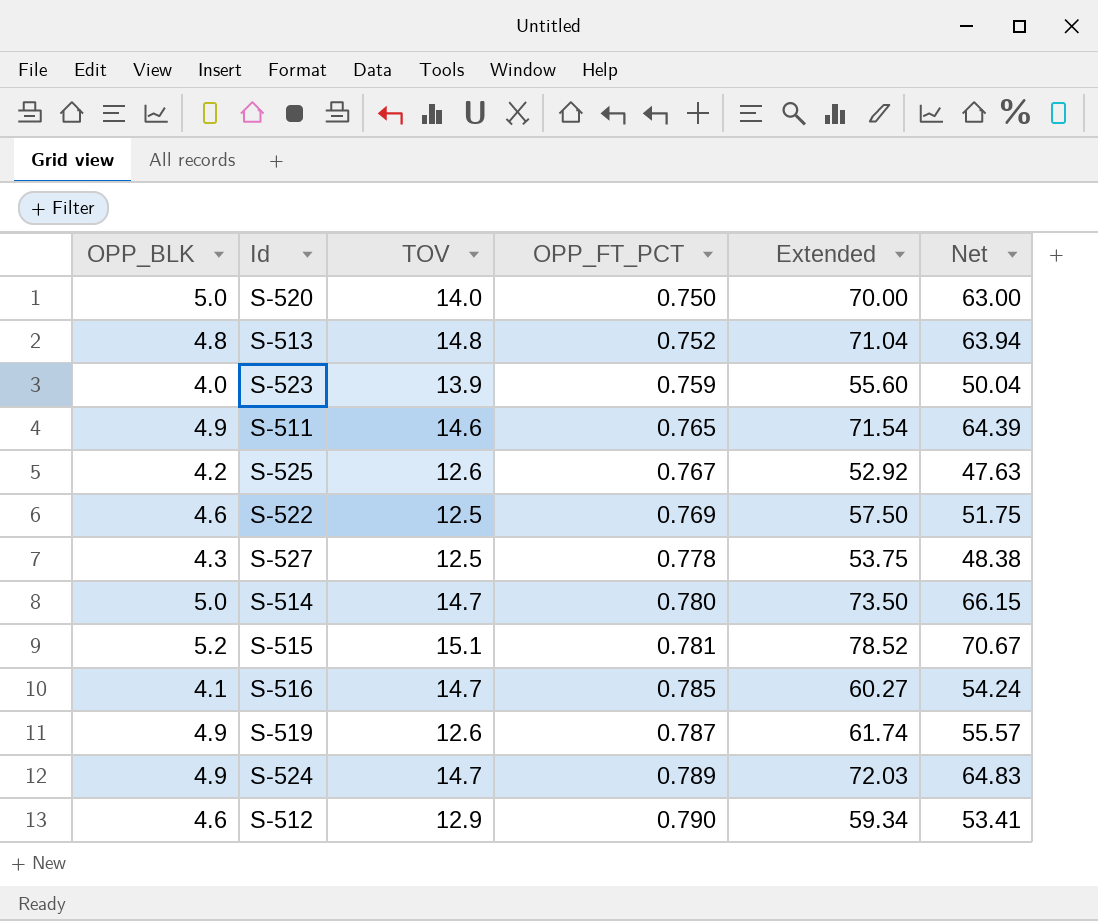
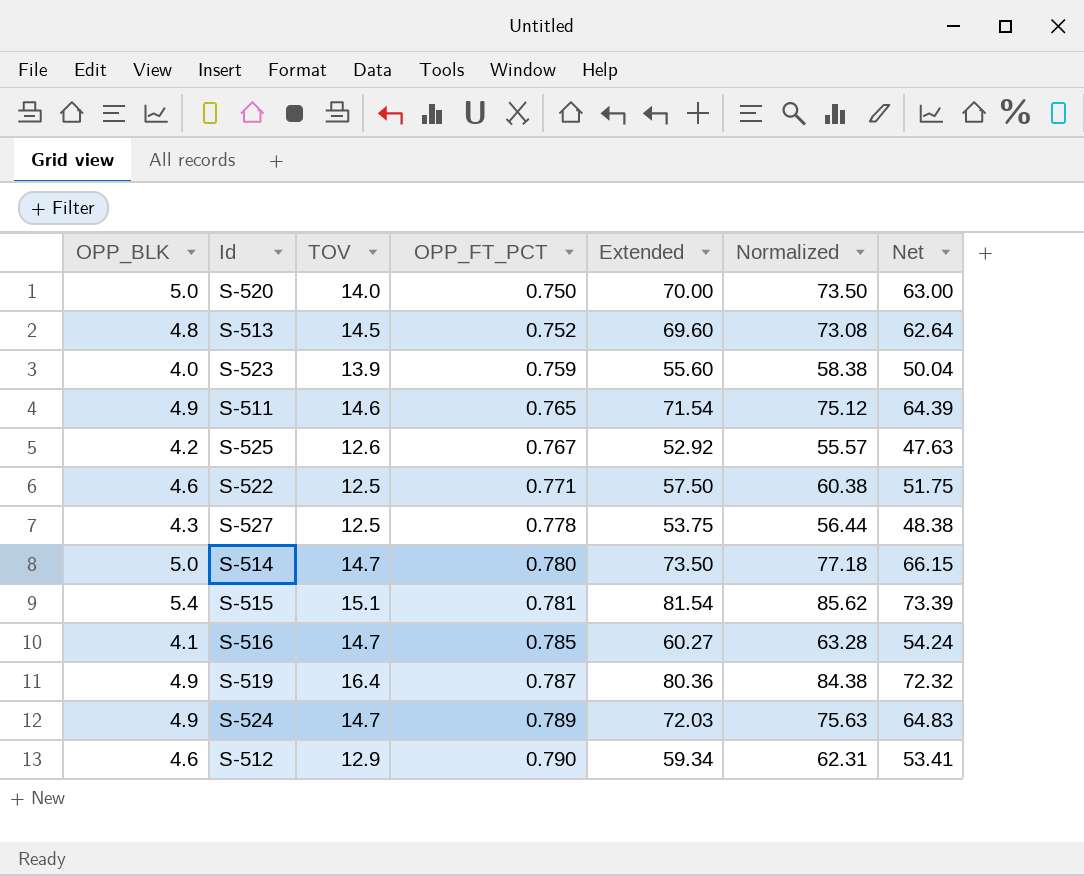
column Normalized | formula: none -> [Extended] * 1.05
S-513 | TOV: 14.8 -> 14.5
S-513 | Extended: 71.04 -> 69.60
S-513 | Net: 63.94 -> 62.64
S-522 | OPP_FT_PCT: 0.769 -> 0.771
S-515 | OPP_BLK: 5.2 -> 5.4
S-515 | Extended: 78.52 -> 81.54
S-515 | Net: 70.67 -> 73.39
S-519 | TOV: 12.6 -> 16.4
S-519 | Extended: 61.74 -> 80.36
S-519 | Net: 55.57 -> 72.32

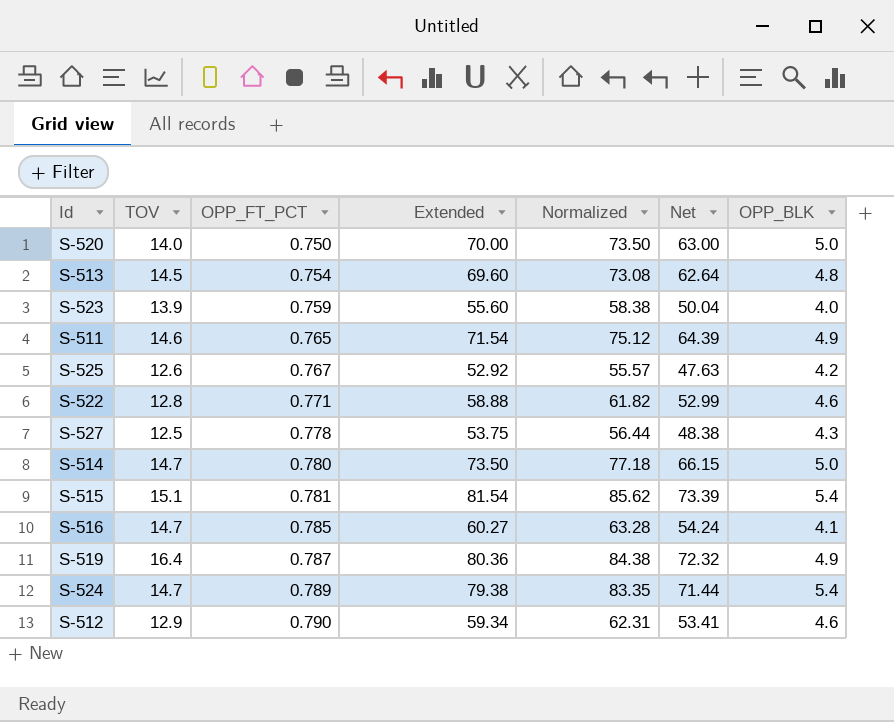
column OPP_BLK | position: 1 -> 7
S-513 | OPP_FT_PCT: 0.752 -> 0.754
S-522 | TOV: 12.5 -> 12.8
S-522 | Extended: 57.50 -> 58.88
S-522 | Normalized: 60.38 -> 61.82
S-522 | Net: 51.75 -> 52.99
S-524 | Extended: 72.03 -> 79.38
S-524 | Normalized: 75.63 -> 83.35
S-524 | Net: 64.83 -> 71.44
S-524 | OPP_BLK: 4.9 -> 5.4

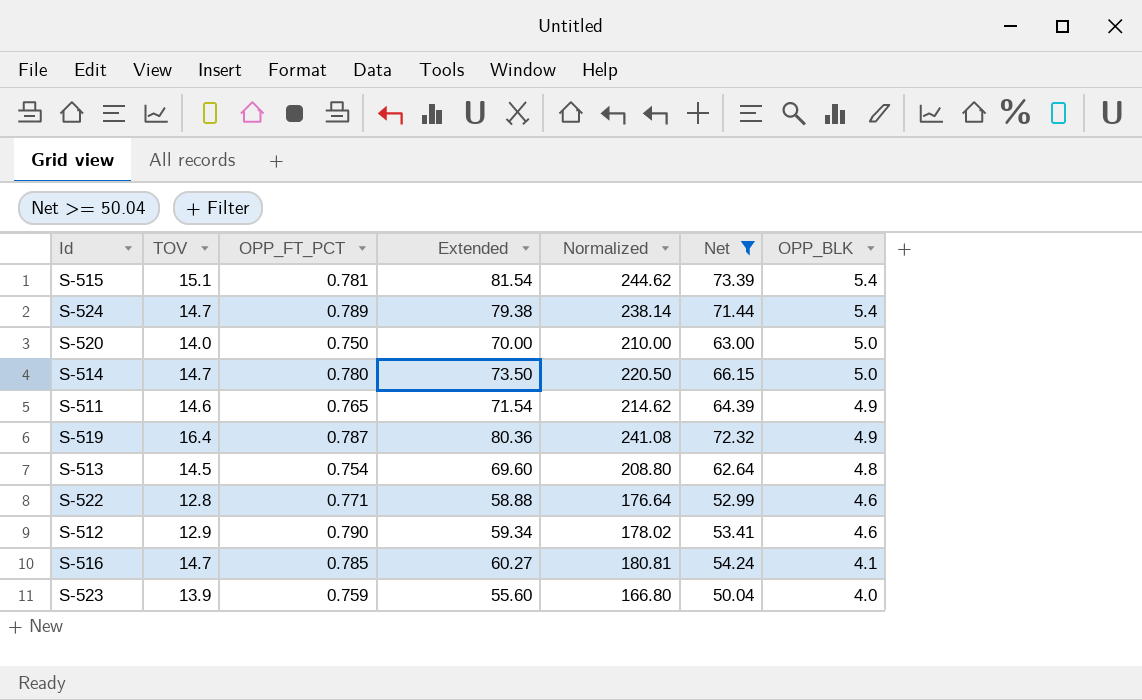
filter: none -> Net >= 50.04
row order: OPP_FT_PCT ascending -> OPP_BLK descending
column Normalized | formula: [Extended] * 1.05 -> [Extended] * 3

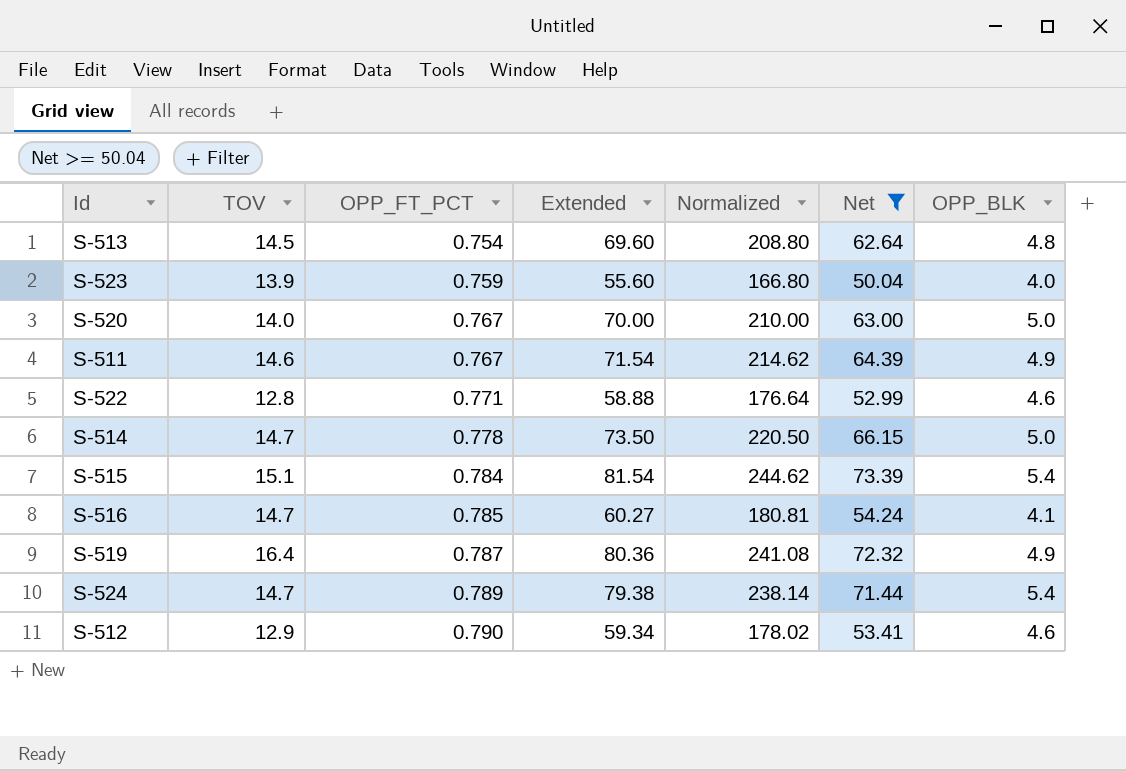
row order: OPP_BLK descending -> OPP_FT_PCT ascending
S-520 | OPP_FT_PCT: 0.750 -> 0.767
S-511 | OPP_FT_PCT: 0.765 -> 0.767
S-514 | OPP_FT_PCT: 0.780 -> 0.778
S-515 | OPP_FT_PCT: 0.781 -> 0.784

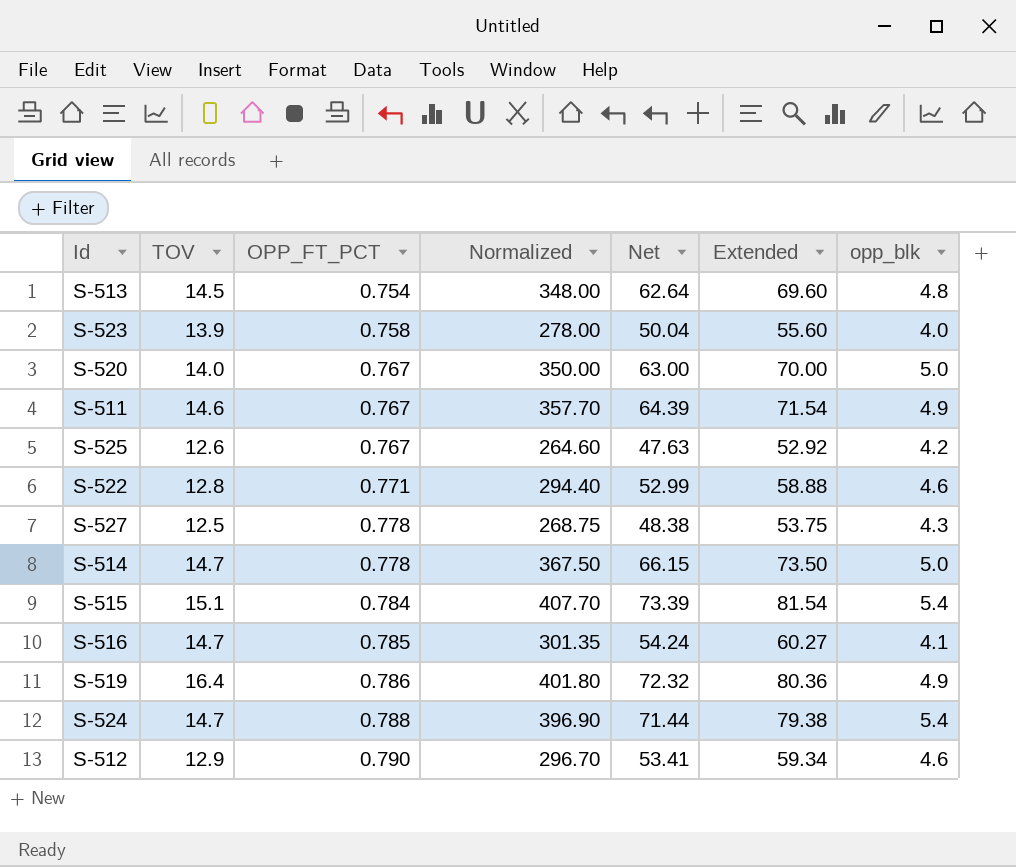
filter: Net >= 50.04 -> none
column Normalized | formula: [Extended] * 3 -> [Extended] * 5
column Extended | position: 4 -> 6
column name: OPP_BLK -> opp_blk
S-523 | OPP_FT_PCT: 0.759 -> 0.758
S-519 | OPP_FT_PCT: 0.787 -> 0.786
S-524 | OPP_FT_PCT: 0.789 -> 0.788

